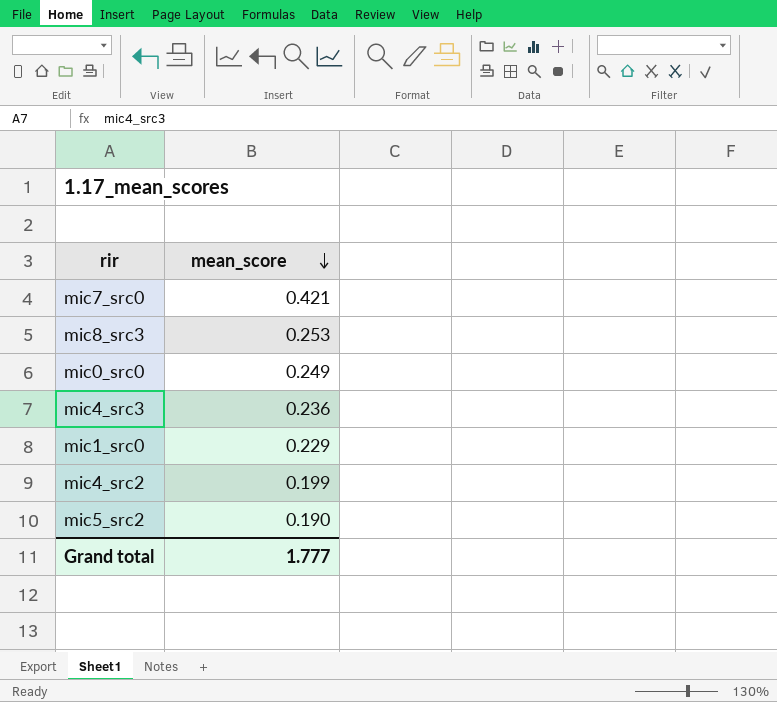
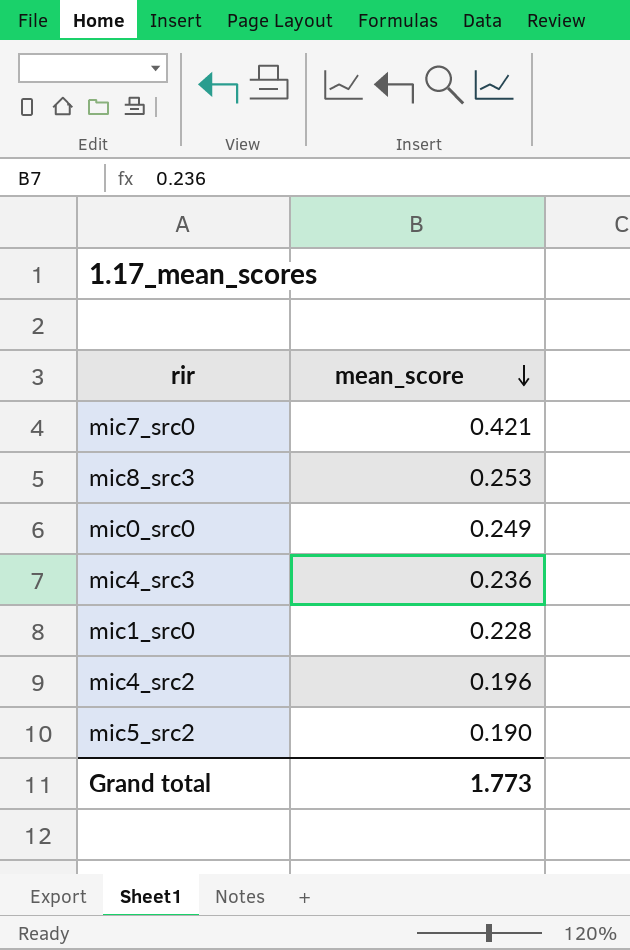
mic1_src0 | mean_score: 0.229 -> 0.228
mic4_src2 | mean_score: 0.199 -> 0.196
Grand total | mean_score: 1.777 -> 1.773

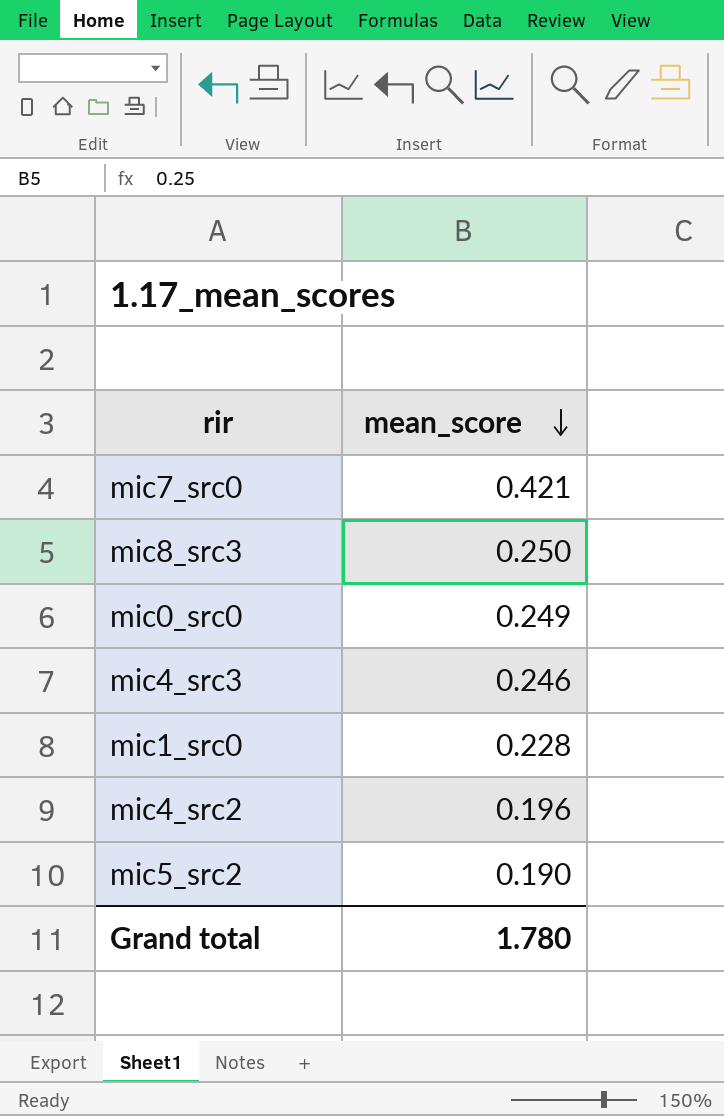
mic8_src3 | mean_score: 0.253 -> 0.250
mic4_src3 | mean_score: 0.236 -> 0.246
Grand total | mean_score: 1.773 -> 1.780

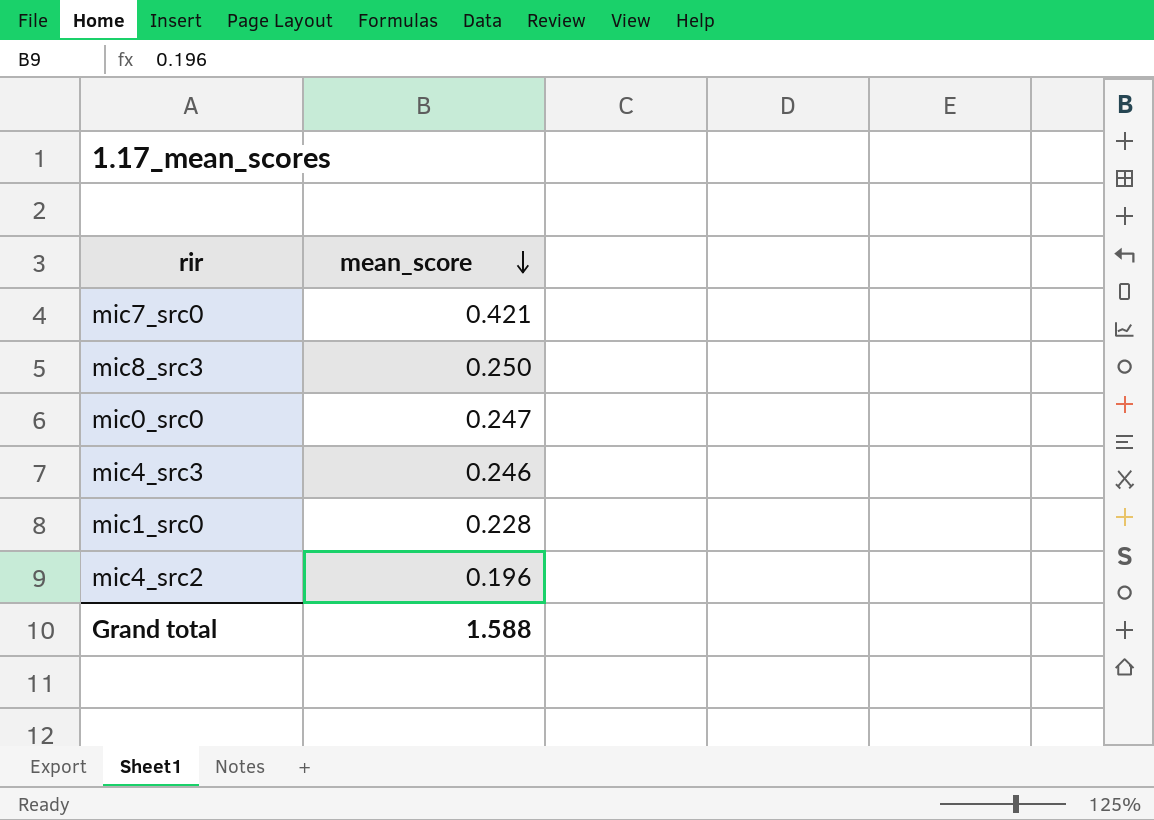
row mic5_src2: 0.190 -> none
mic0_src0 | mean_score: 0.249 -> 0.247
Grand total | mean_score: 1.780 -> 1.588

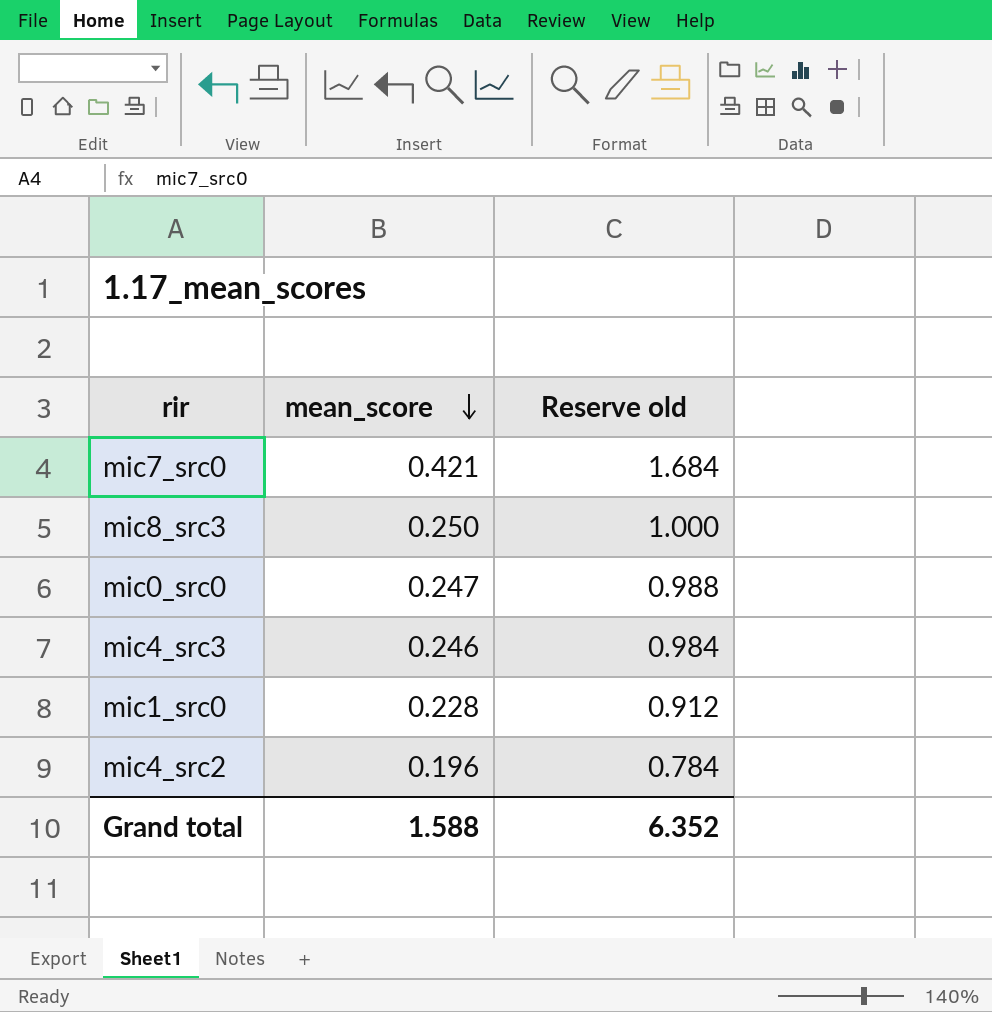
column Reserve old | formula: none -> [mean_score] * 4

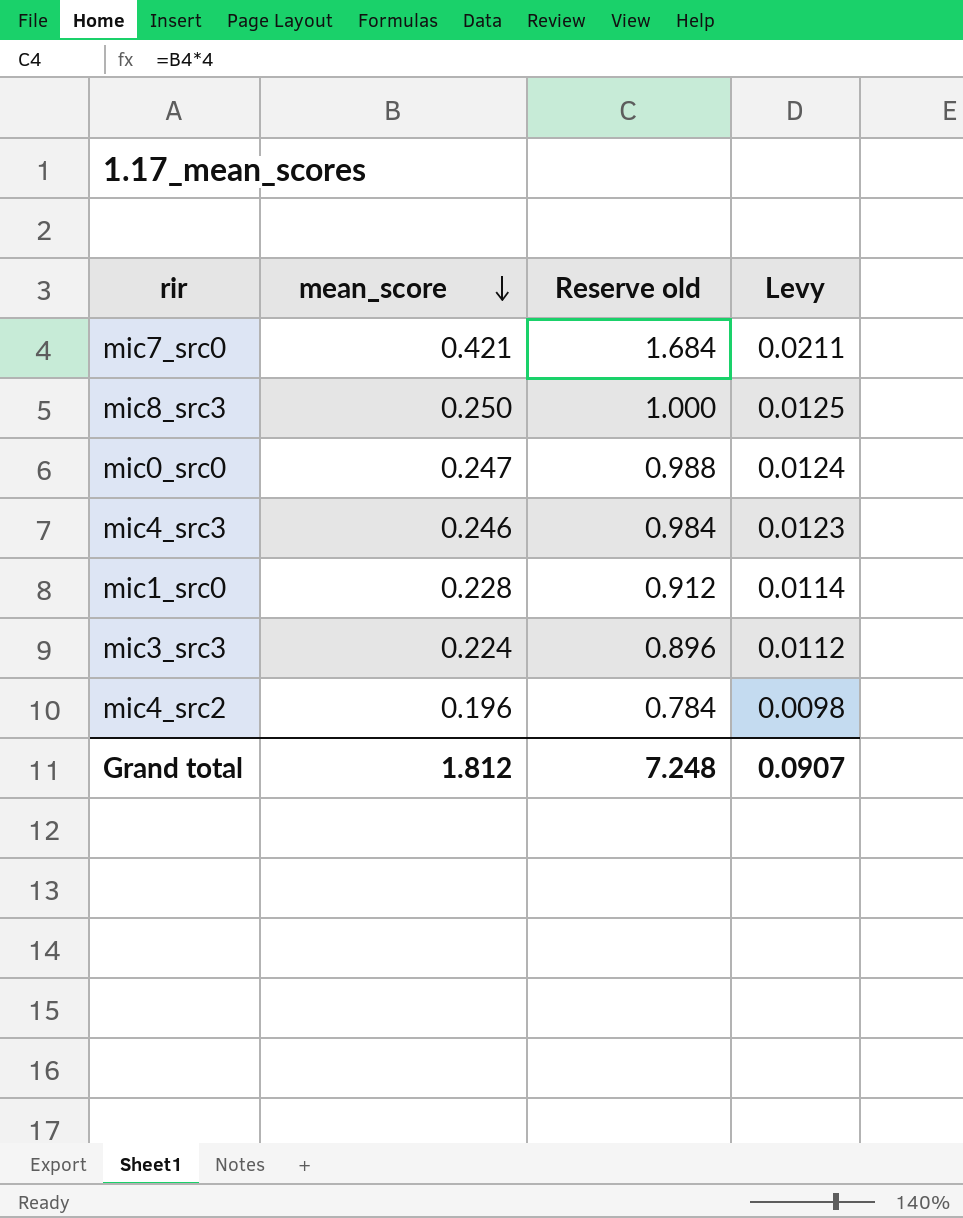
column Levy | formula: none -> [mean_score] * 0.05
row mic3_src3: none -> 0.224 | 0.896 | 0.0112
Grand total | mean_score: 1.588 -> 1.812
Grand total | Reserve old: 6.352 -> 7.248

